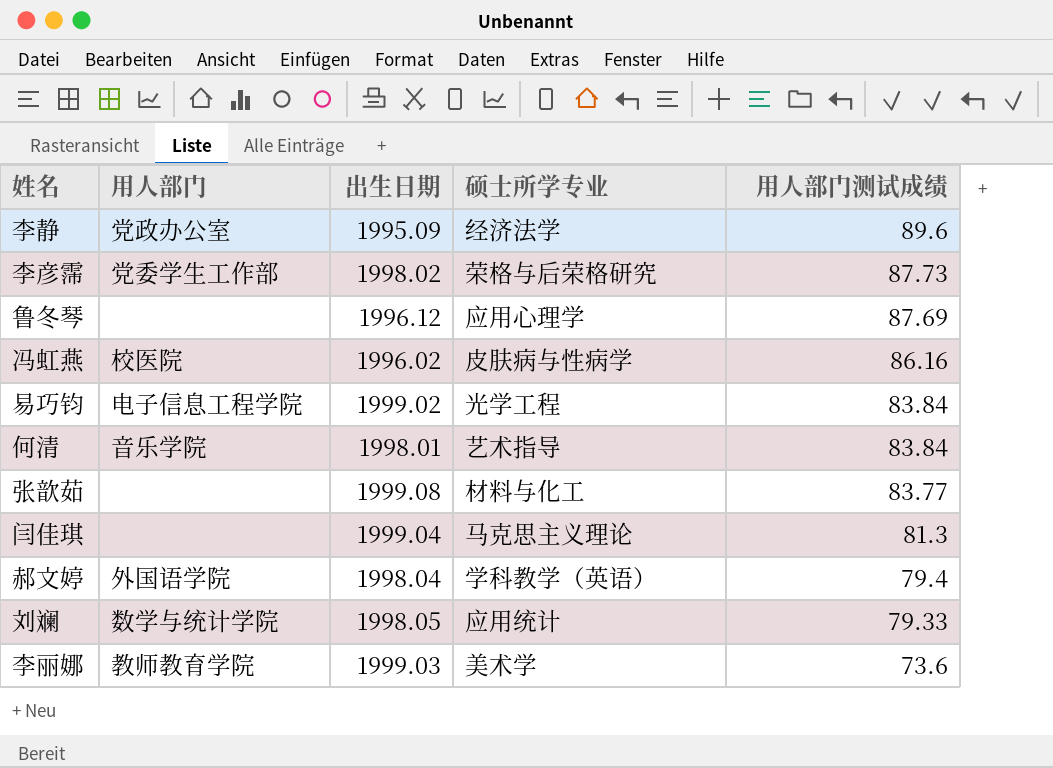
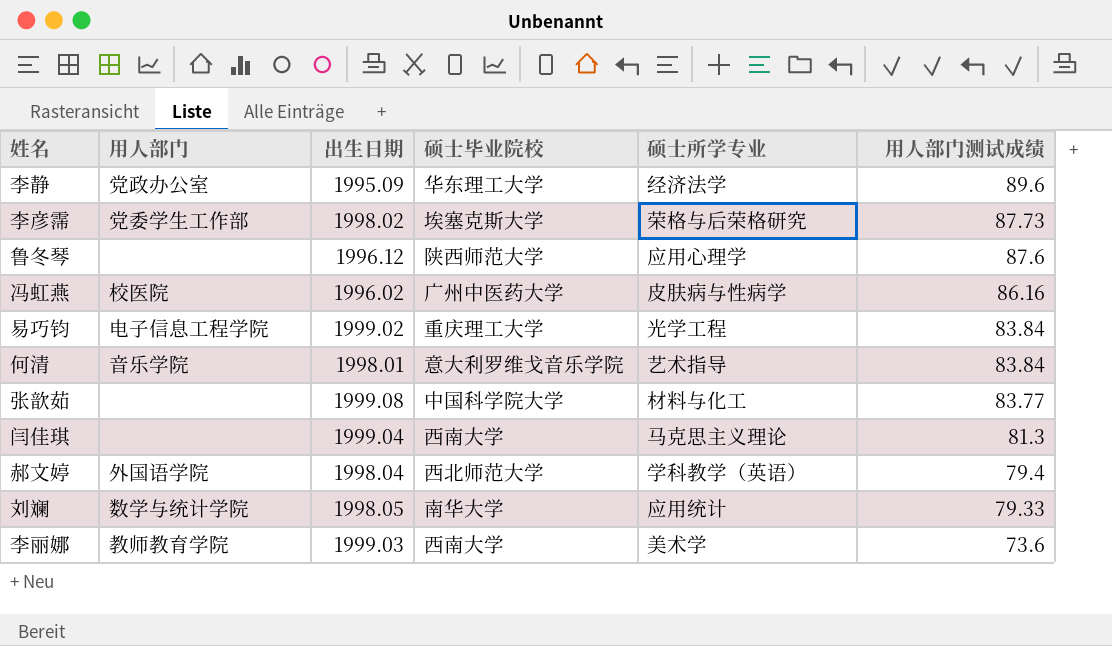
column 硕士毕业院校 | position: none -> 4
鲁冬琴 | 用人部门测试成绩: 87.69 -> 87.6

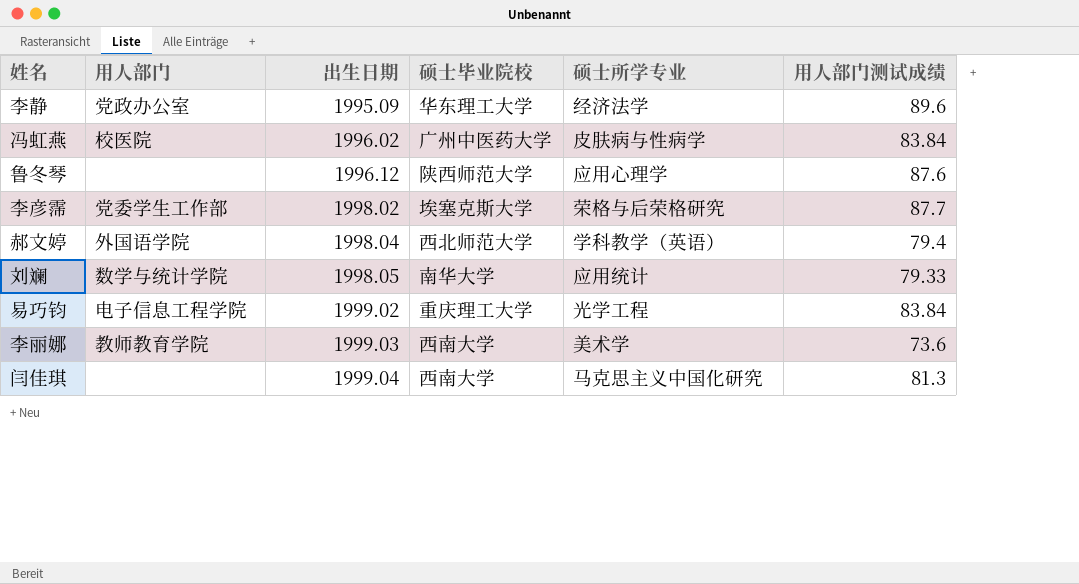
row order: 用人部门测试成绩 descending -> 出生日期 ascending
row 何清: 音乐学院 | 1998.01 | 意大利罗维戈音乐学院 | 艺术指导 | 83.84 -> none
row 张歆茹: none | 1999.08 | 中国科学院大学 | 材料与化工 | 83.77 -> none
冯虹燕 | 用人部门测试成绩: 86.16 -> 83.84
李彦霈 | 用人部门测试成绩: 87.73 -> 87.7
闫佳琪 | 硕士所学专业: 马克思主义理论 -> 马克思主义中国化研究

